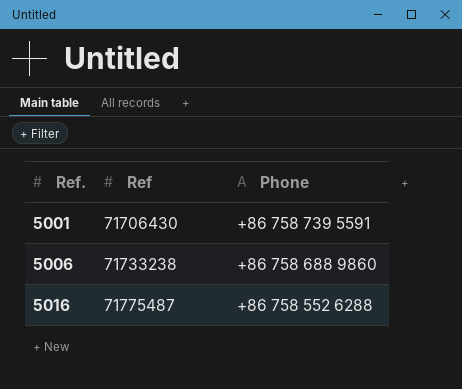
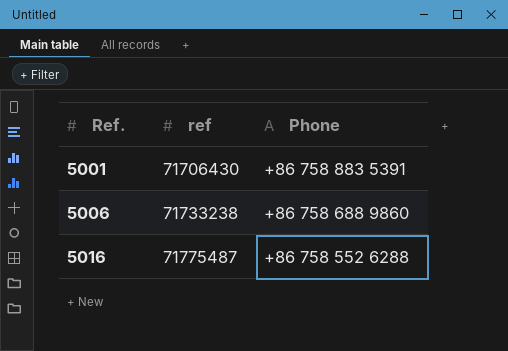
column name: Ref -> ref
5001 | Phone: +86 758 739 5591 -> +86 758 883 5391

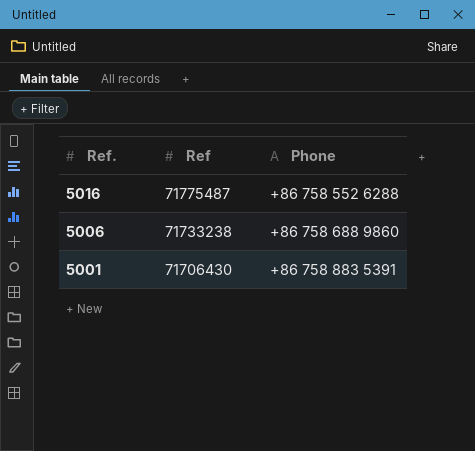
row order: Ref. ascending -> Ref. descending
column name: ref -> Ref

